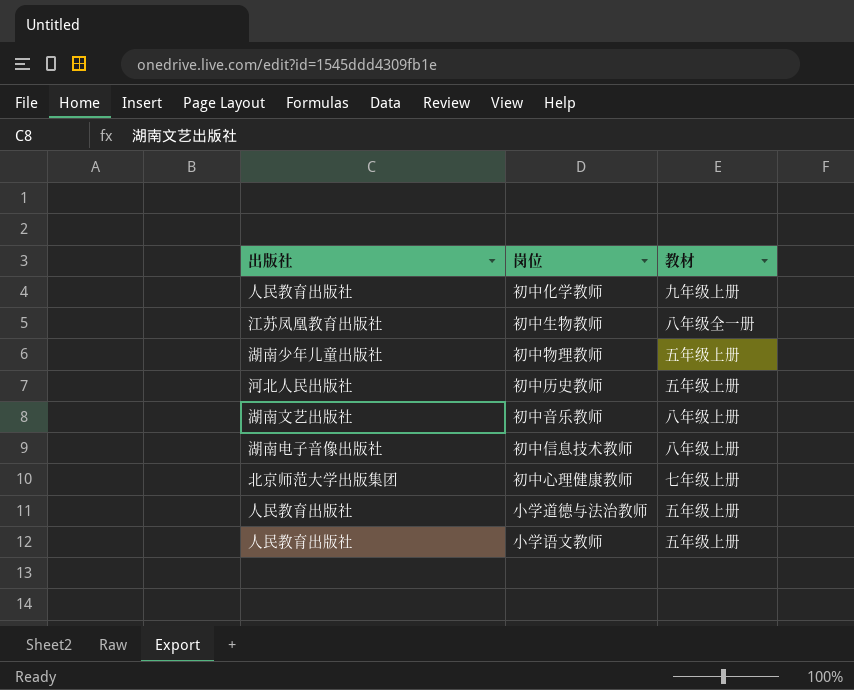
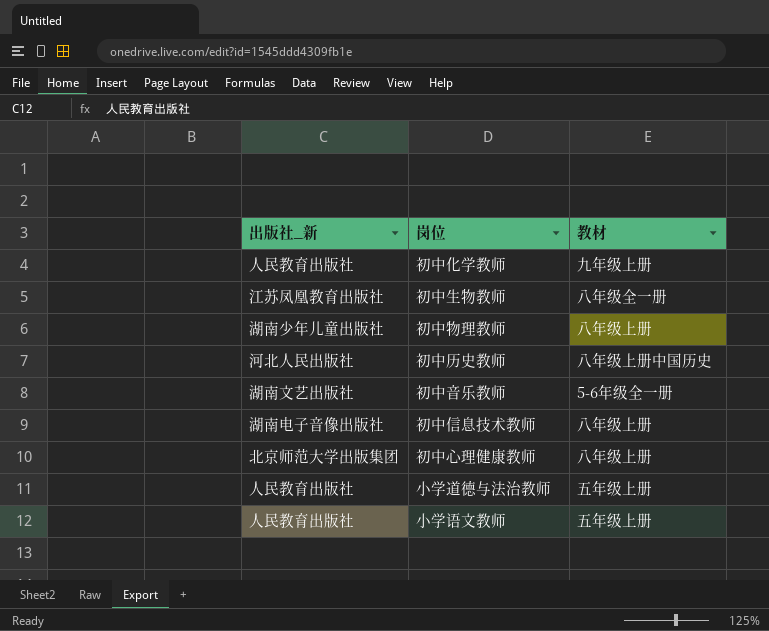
column name: 出版社 -> 出版社_新
初中物理教师 | 教材: 五年级上册 -> 八年级上册
初中历史教师 | 教材: 五年级上册 -> 八年级上册中国历史
初中音乐教师 | 教材: 八年级上册 -> 5-6年级全一册
初中心理健康教师 | 教材: 七年级上册 -> 八年级上册

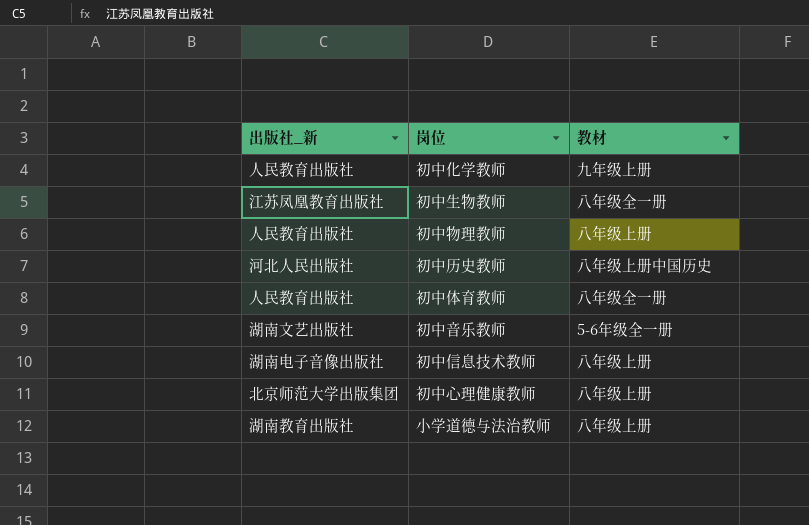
row 小学语文教师: 人民教育出版社 | 五年级上册 -> none
初中物理教师 | 出版社_新: 湖南少年儿童出版社 -> 人民教育出版社
row 初中体育教师: none -> 人民教育出版社 | 八年级全一册
小学道德与法治教师 | 出版社_新: 人民教育出版社 -> 湖南教育出版社
小学道德与法治教师 | 教材: 五年级上册 -> 八年级上册

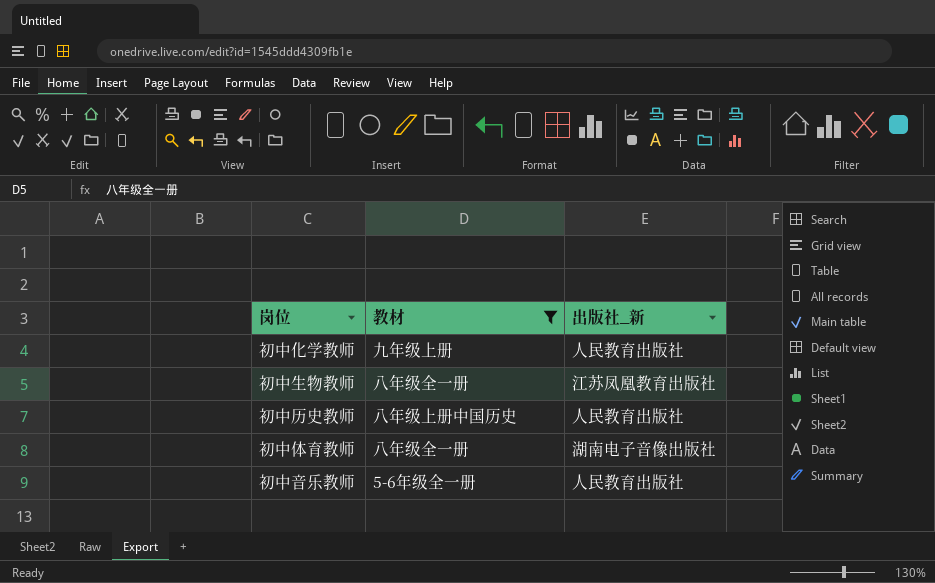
filter: none -> 教材 != 八年级上册
column 出版社_新 | position: 1 -> 3
初中历史教师 | 出版社_新: 河北人民出版社 -> 人民教育出版社
初中体育教师 | 出版社_新: 人民教育出版社 -> 湖南电子音像出版社
初中音乐教师 | 出版社_新: 湖南文艺出版社 -> 人民教育出版社

